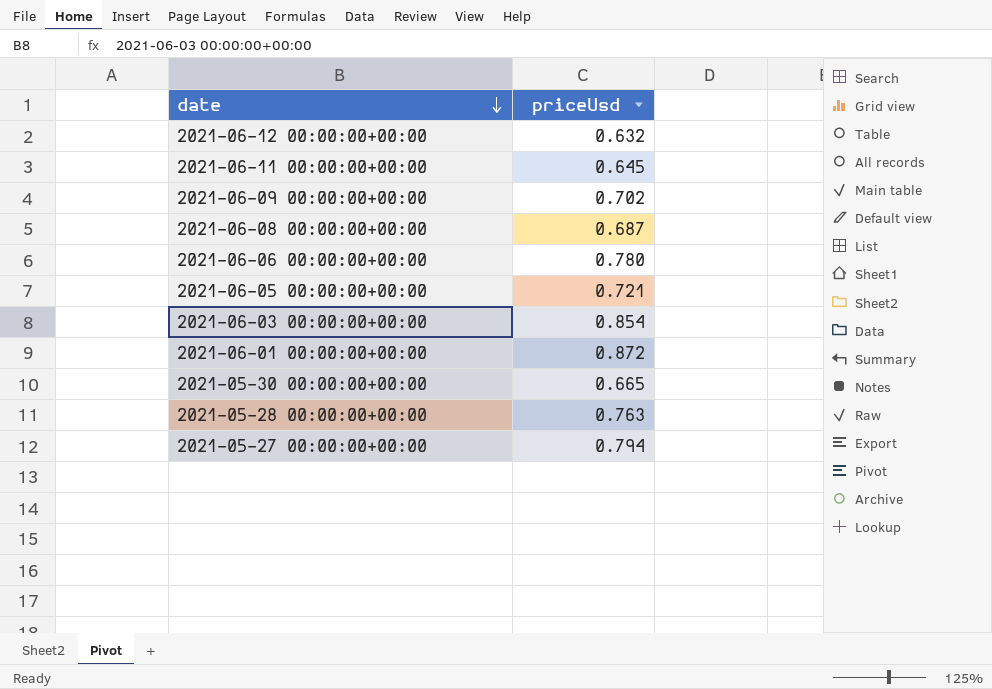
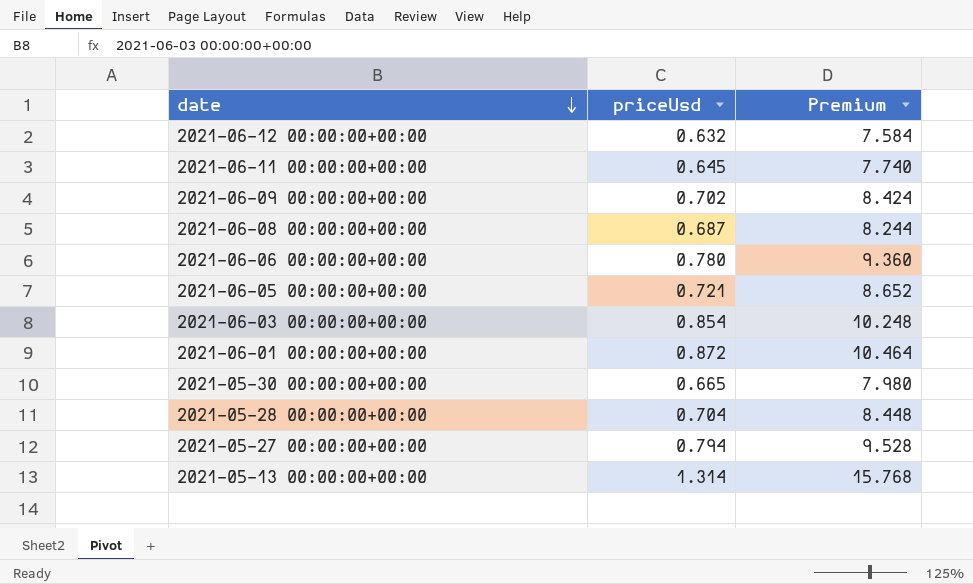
column Premium | formula: none -> [priceUsd] * 12
2021-05-28 00:00:00+00:00 | priceUsd: 0.763 -> 0.704
row 2021-05-13 00:00:00+00:00: none -> 1.314 | 15.768

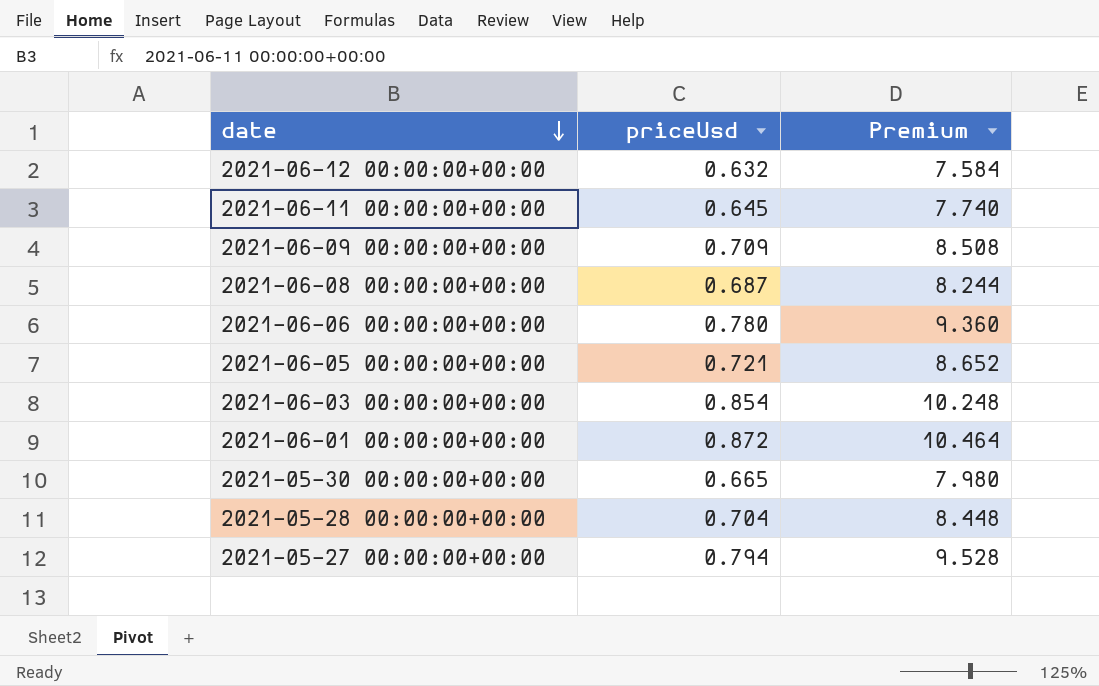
row 2021-05-13 00:00:00+00:00: 1.314 | 15.768 -> none
2021-06-09 00:00:00+00:00 | priceUsd: 0.702 -> 0.709
2021-06-09 00:00:00+00:00 | Premium: 8.424 -> 8.508

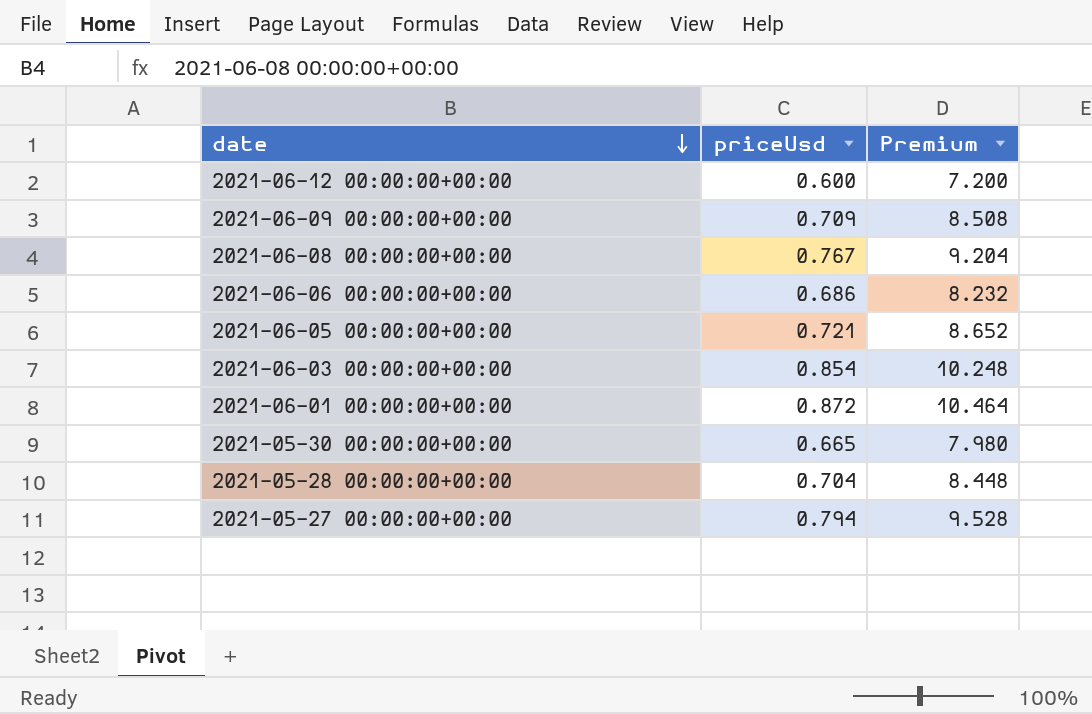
row 2021-06-11 00:00:00+00:00: 0.645 | 7.740 -> none
2021-06-12 00:00:00+00:00 | priceUsd: 0.632 -> 0.600
2021-06-12 00:00:00+00:00 | Premium: 7.584 -> 7.200
2021-06-08 00:00:00+00:00 | priceUsd: 0.687 -> 0.767
2021-06-08 00:00:00+00:00 | Premium: 8.244 -> 9.204
2021-06-06 00:00:00+00:00 | priceUsd: 0.780 -> 0.686
2021-06-06 00:00:00+00:00 | Premium: 9.360 -> 8.232

